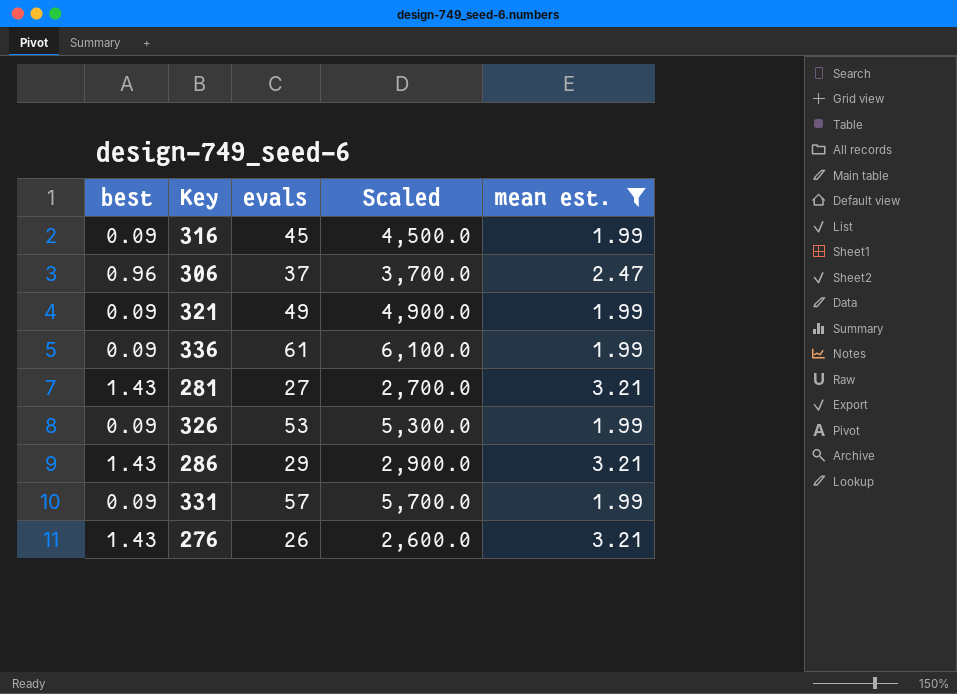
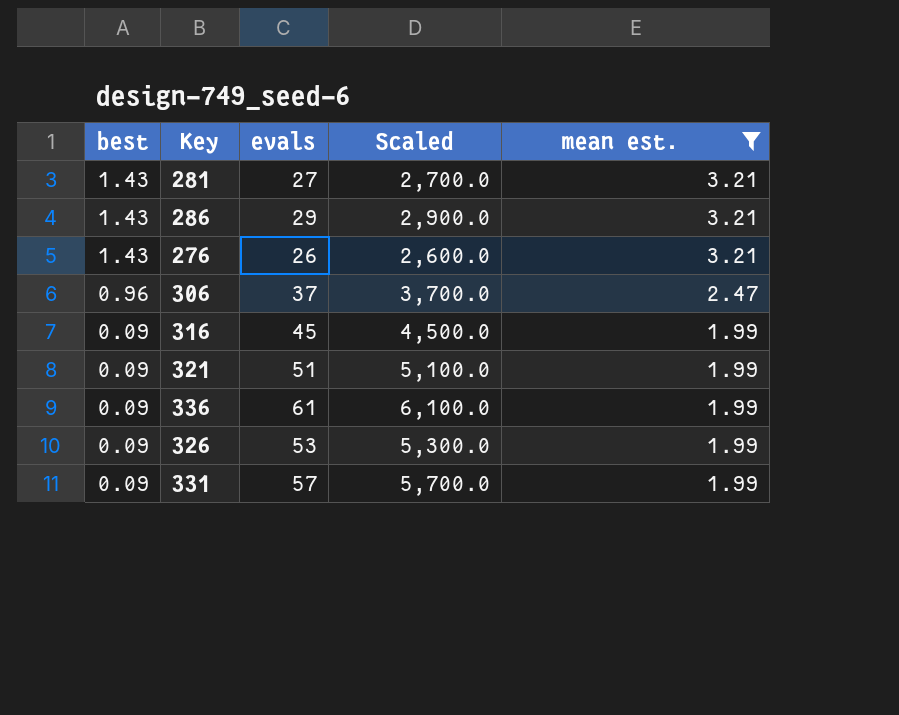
row order: none -> best descending
321 | evals: 49 -> 51
321 | Scaled: 4,900.0 -> 5,100.0

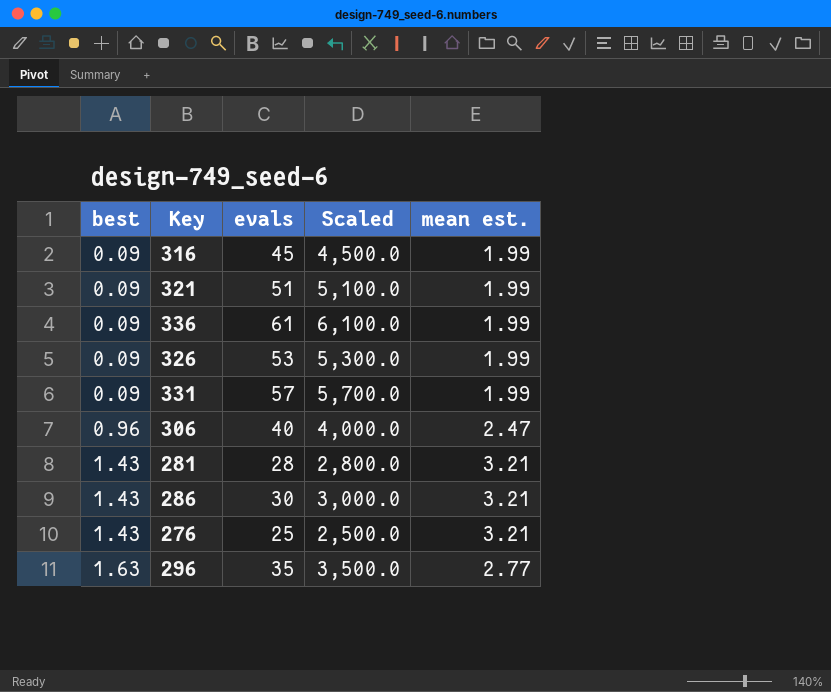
filter: mean est. != 2.77 -> none
row order: best descending -> best ascending
306 | evals: 37 -> 40
306 | Scaled: 3,700.0 -> 4,000.0
281 | evals: 27 -> 28
281 | Scaled: 2,700.0 -> 2,800.0
286 | evals: 29 -> 30
286 | Scaled: 2,900.0 -> 3,000.0
276 | evals: 26 -> 25
276 | Scaled: 2,600.0 -> 2,500.0

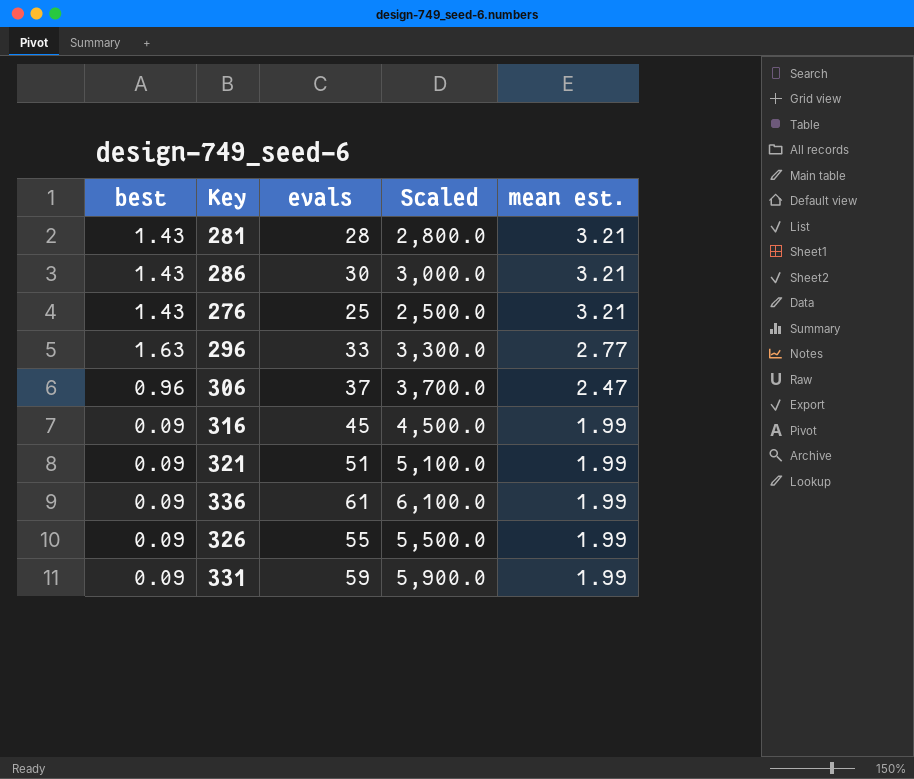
row order: best ascending -> mean est. descending
296 | evals: 35 -> 33
296 | Scaled: 3,500.0 -> 3,300.0
306 | evals: 40 -> 37
306 | Scaled: 4,000.0 -> 3,700.0
326 | evals: 53 -> 55
326 | Scaled: 5,300.0 -> 5,500.0
331 | evals: 57 -> 59
331 | Scaled: 5,700.0 -> 5,900.0

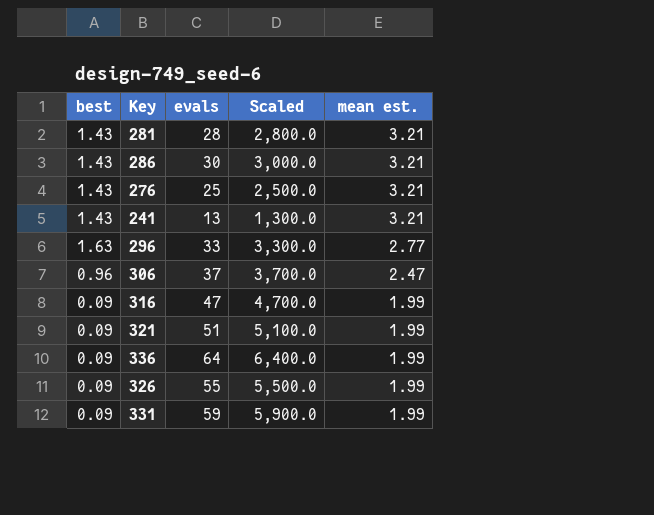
row 241: none -> 1.43 | 13 | 1,300.0 | 3.21
316 | evals: 45 -> 47
316 | Scaled: 4,500.0 -> 4,700.0
336 | evals: 61 -> 64
336 | Scaled: 6,100.0 -> 6,400.0

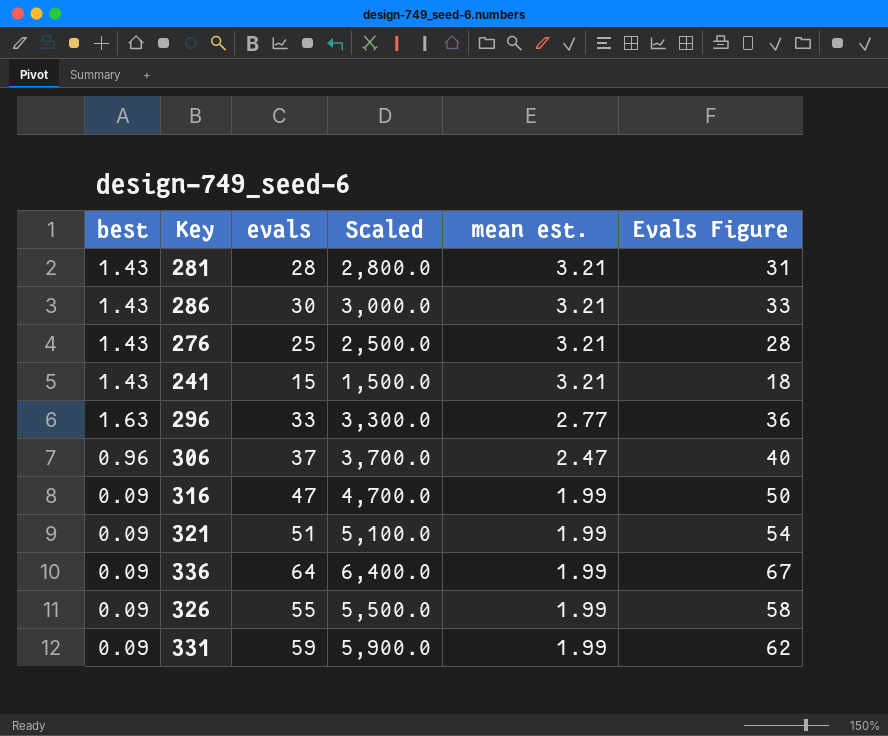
column Evals Figure | formula: none -> [evals] + 3
241 | evals: 13 -> 15
241 | Scaled: 1,300.0 -> 1,500.0

